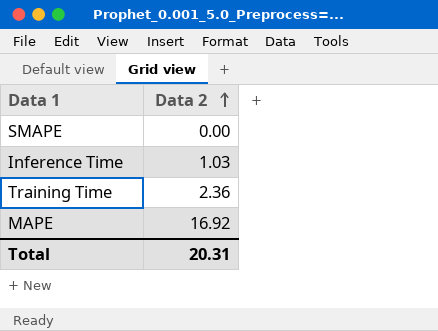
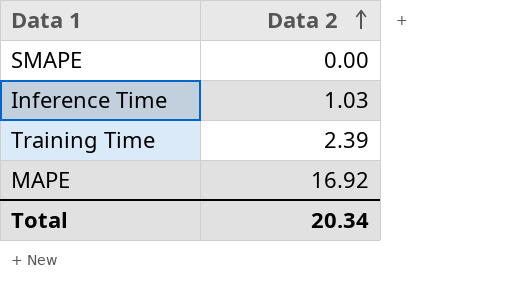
Training Time | Data 2: 2.36 -> 2.39
Total | Data 2: 20.31 -> 20.34

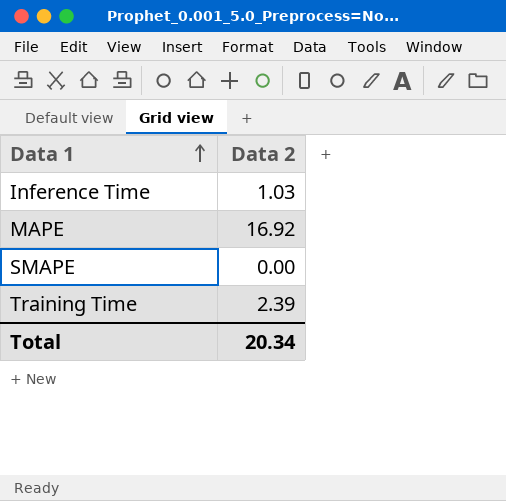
row order: Data 2 ascending -> Data 1 ascending

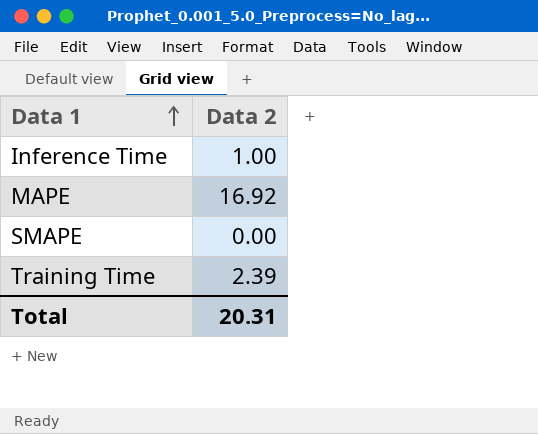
Inference Time | Data 2: 1.03 -> 1.00
Total | Data 2: 20.34 -> 20.31

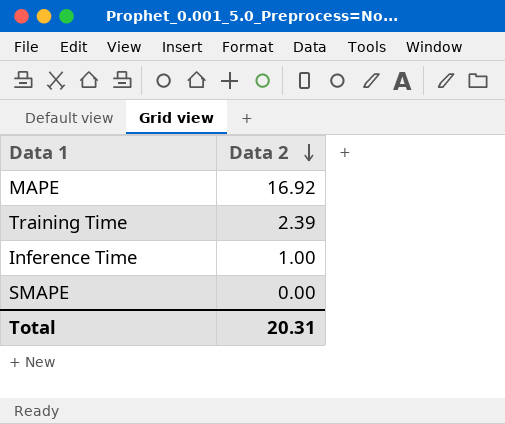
row order: Data 1 ascending -> Data 2 descending

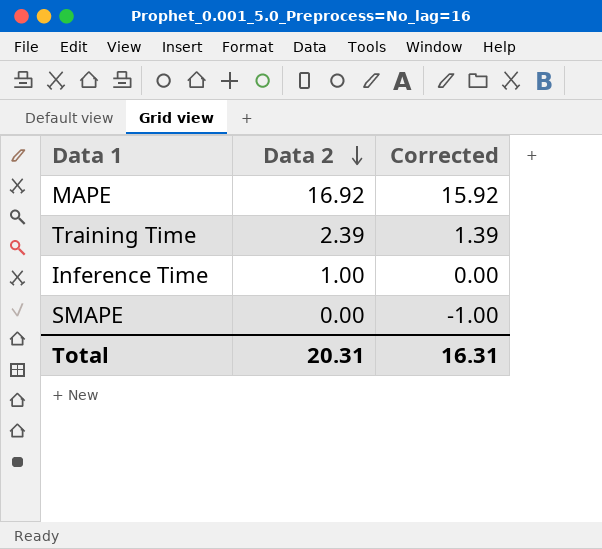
column Corrected | formula: none -> [Data 2] - 1

